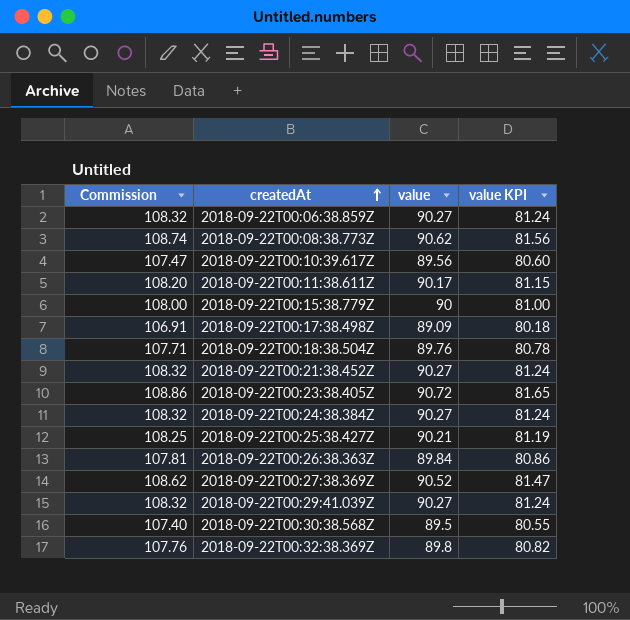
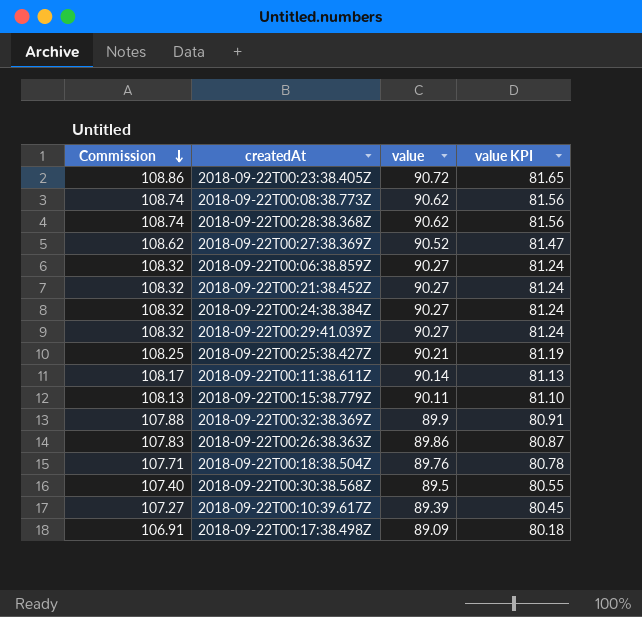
row order: createdAt ascending -> Commission descending
row 2018-09-22T00:28:38.368Z: none -> 108.74 | 90.62 | 81.56
2018-09-22T00:11:38.611Z | Commission: 108.20 -> 108.17
2018-09-22T00:11:38.611Z | value: 90.17 -> 90.14
2018-09-22T00:11:38.611Z | value KPI: 81.15 -> 81.13
2018-09-22T00:15:38.779Z | Commission: 108.00 -> 108.13
2018-09-22T00:15:38.779Z | value: 90 -> 90.11
2018-09-22T00:15:38.779Z | value KPI: 81.00 -> 81.10
2018-09-22T00:32:38.369Z | Commission: 107.76 -> 107.88
2018-09-22T00:32:38.369Z | value: 89.8 -> 89.9
2018-09-22T00:32:38.369Z | value KPI: 80.82 -> 80.91
2018-09-22T00:26:38.363Z | Commission: 107.81 -> 107.83
2018-09-22T00:26:38.363Z | value: 89.84 -> 89.86
2018-09-22T00:26:38.363Z | value KPI: 80.86 -> 80.87
2018-09-22T00:10:39.617Z | Commission: 107.47 -> 107.27
2018-09-22T00:10:39.617Z | value: 89.56 -> 89.39
2018-09-22T00:10:39.617Z | value KPI: 80.60 -> 80.45

